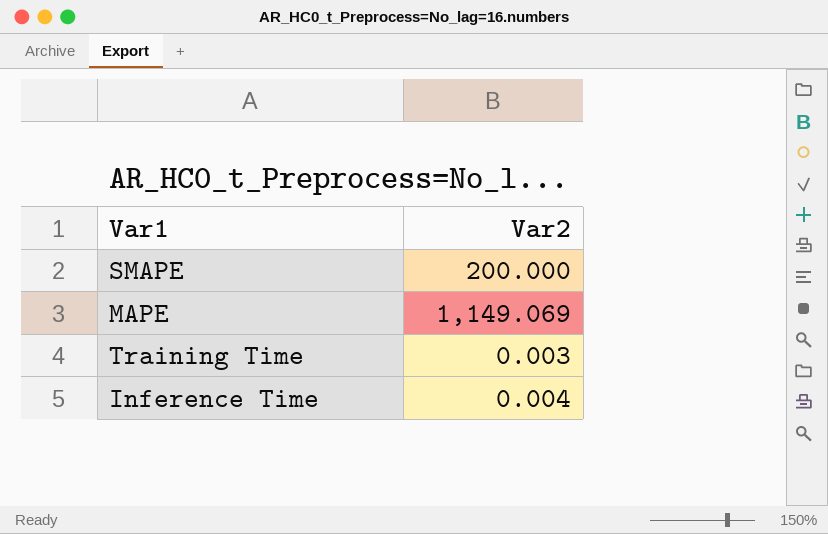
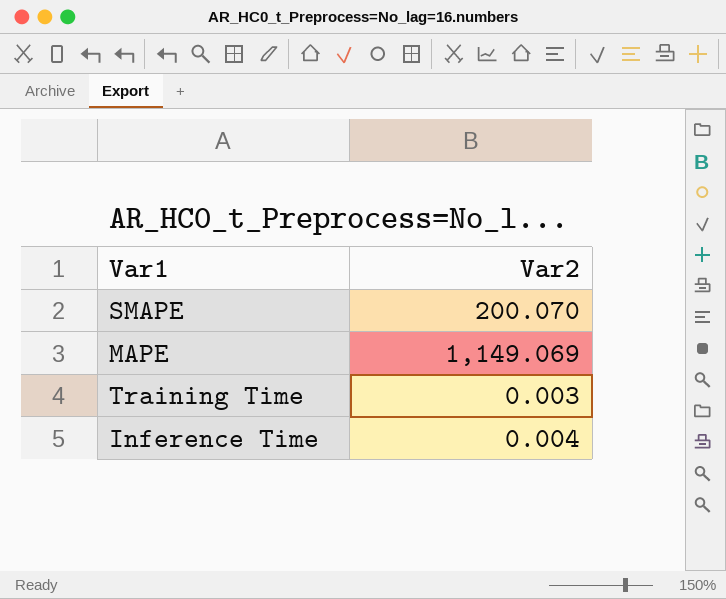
SMAPE | Var2: 200.000 -> 200.070

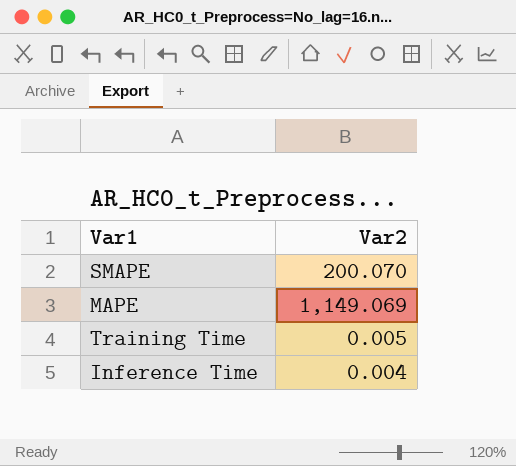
Training Time | Var2: 0.003 -> 0.005

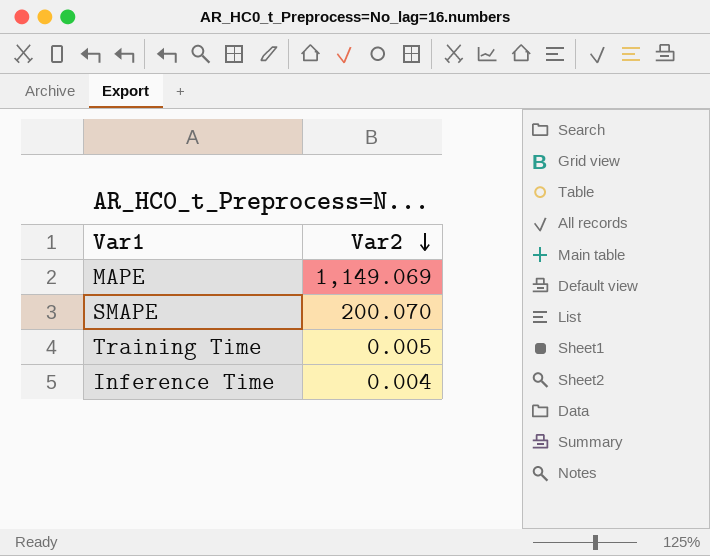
row order: none -> Var2 descending

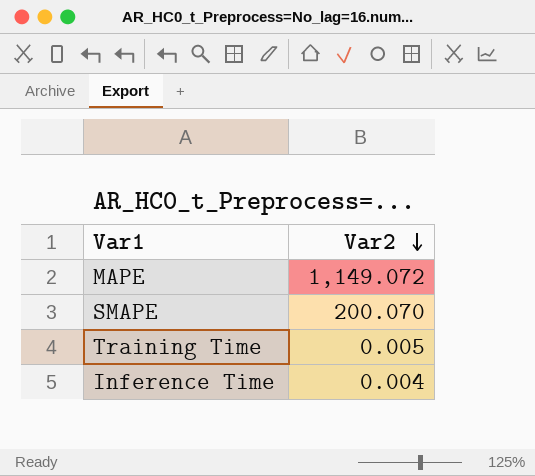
MAPE | Var2: 1,149.069 -> 1,149.072

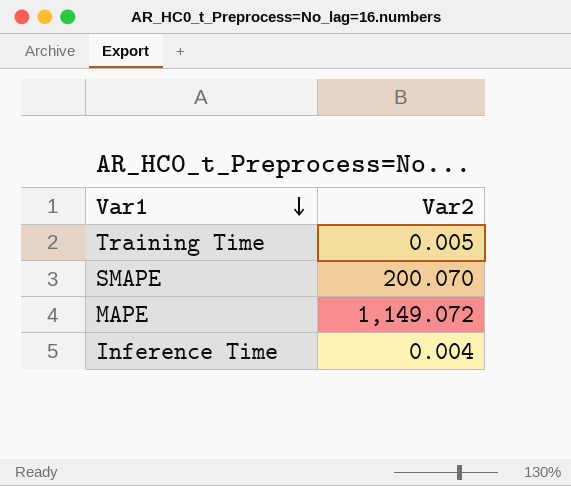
row order: Var2 descending -> Var1 descending

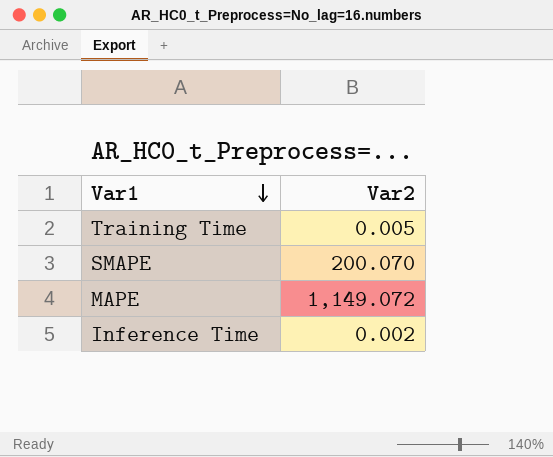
Inference Time | Var2: 0.004 -> 0.002

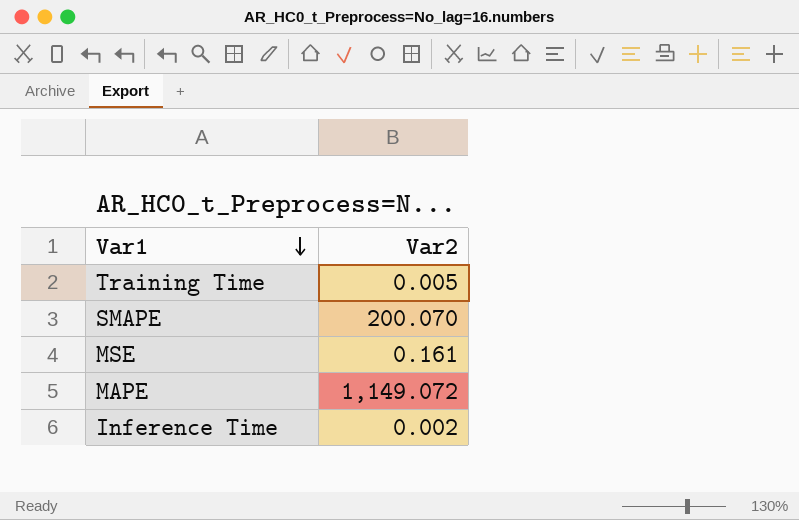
row MSE: none -> 0.161

